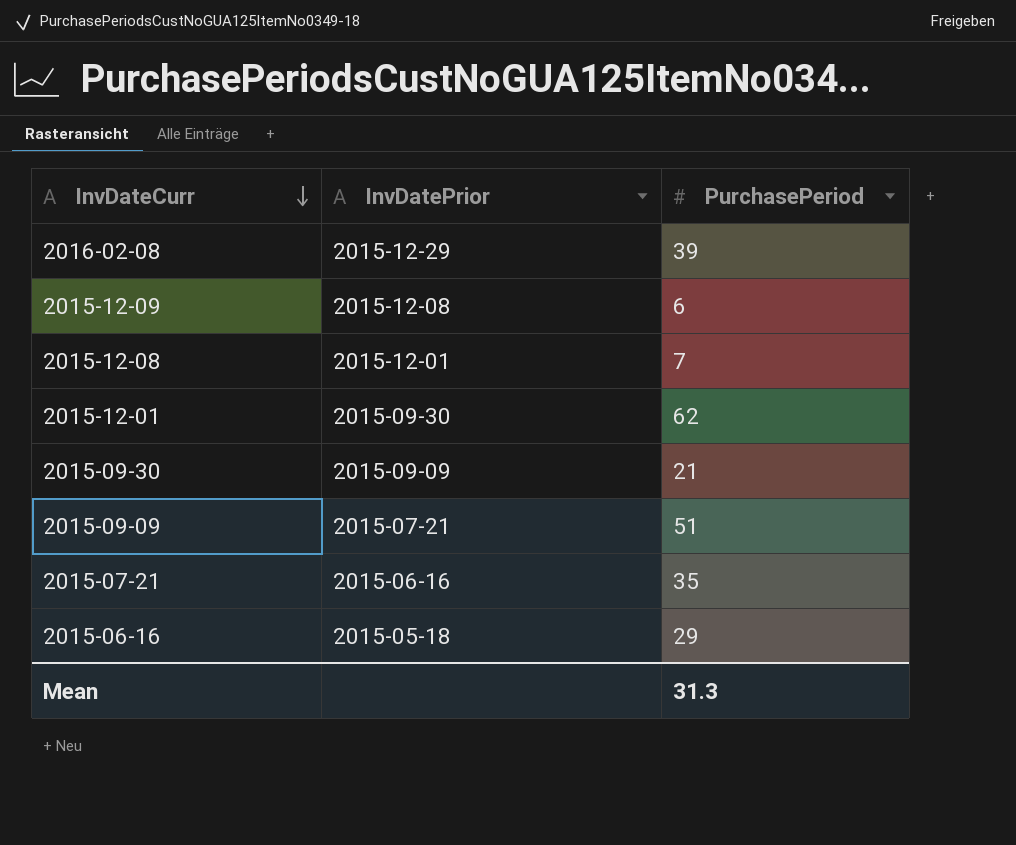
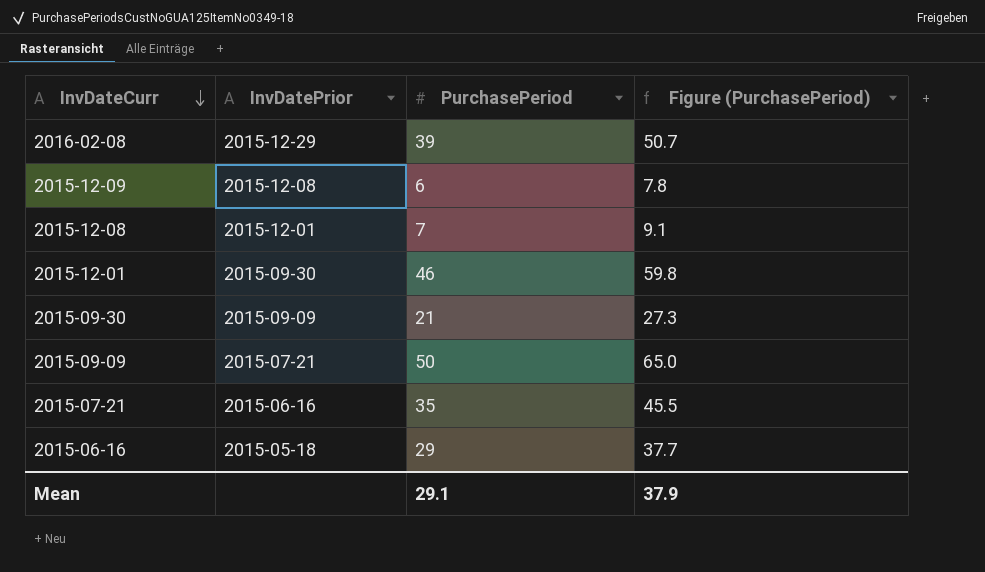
column Figure (PurchasePeriod) | formula: none -> [PurchasePeriod] * 1.3
2015-12-01 | PurchasePeriod: 62 -> 46
2015-09-09 | PurchasePeriod: 51 -> 50
Mean | PurchasePeriod: 31.3 -> 29.1

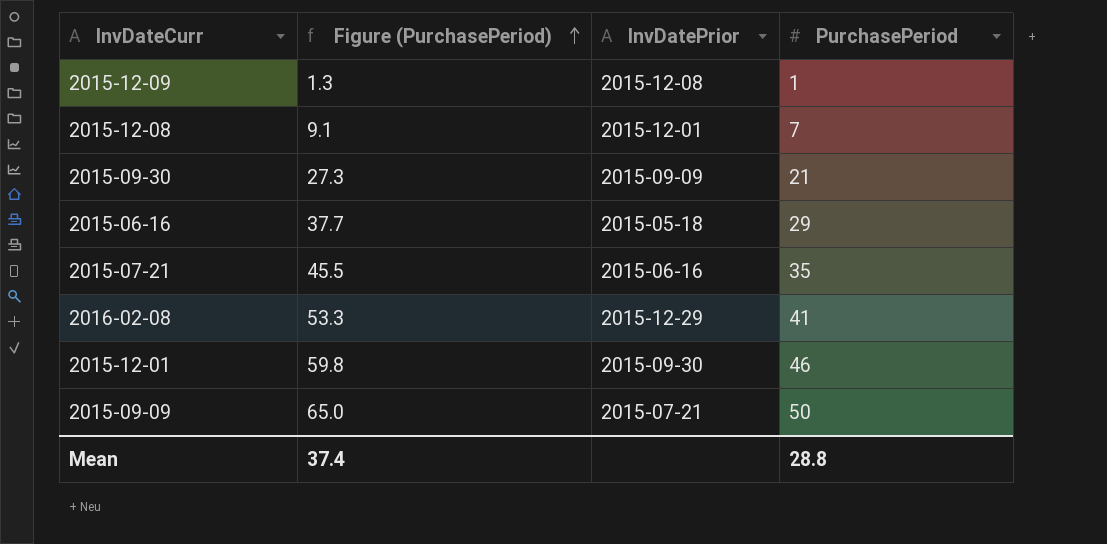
row order: InvDateCurr descending -> Figure (PurchasePeriod) ascending
column Figure (PurchasePeriod) | position: 4 -> 2
2015-12-09 | Figure (PurchasePeriod): 7.8 -> 1.3
2015-12-09 | PurchasePeriod: 6 -> 1
2016-02-08 | Figure (PurchasePeriod): 50.7 -> 53.3
2016-02-08 | PurchasePeriod: 39 -> 41
Mean | Figure (PurchasePeriod): 37.9 -> 37.4
Mean | PurchasePeriod: 29.1 -> 28.8

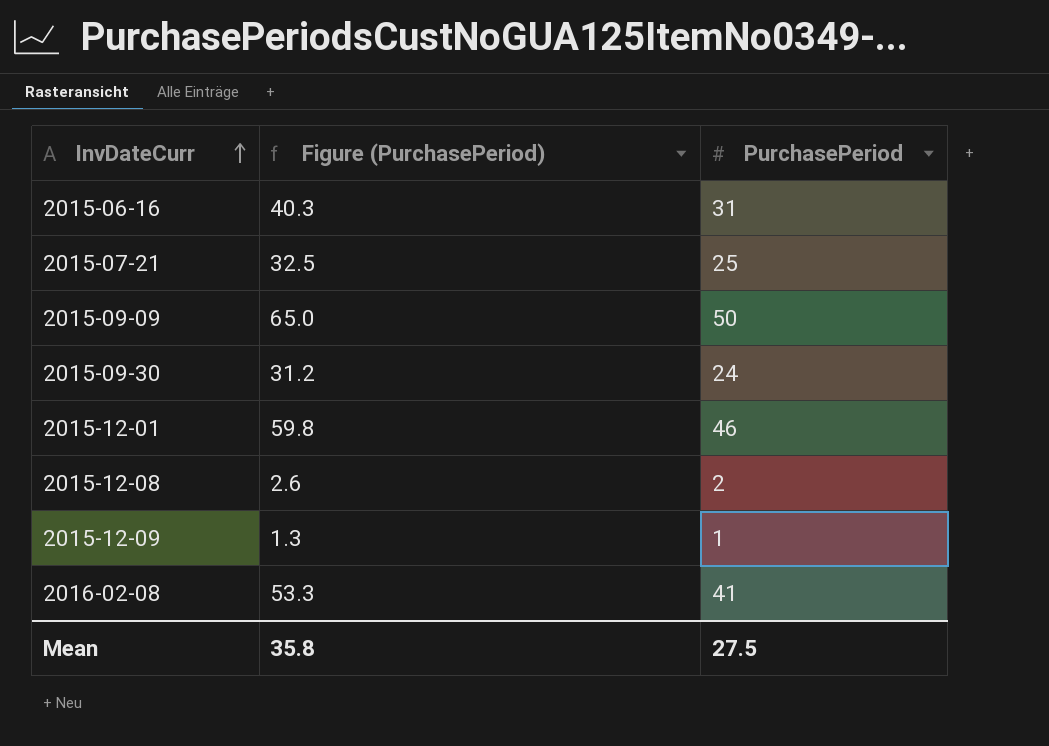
row order: Figure (PurchasePeriod) ascending -> InvDateCurr ascending
column InvDatePrior | position: 3 -> none
2015-06-16 | Figure (PurchasePeriod): 37.7 -> 40.3
2015-06-16 | PurchasePeriod: 29 -> 31
2015-07-21 | Figure (PurchasePeriod): 45.5 -> 32.5
2015-07-21 | PurchasePeriod: 35 -> 25
2015-09-30 | Figure (PurchasePeriod): 27.3 -> 31.2
2015-09-30 | PurchasePeriod: 21 -> 24
2015-12-08 | Figure (PurchasePeriod): 9.1 -> 2.6
2015-12-08 | PurchasePeriod: 7 -> 2
Mean | Figure (PurchasePeriod): 37.4 -> 35.8
Mean | PurchasePeriod: 28.8 -> 27.5

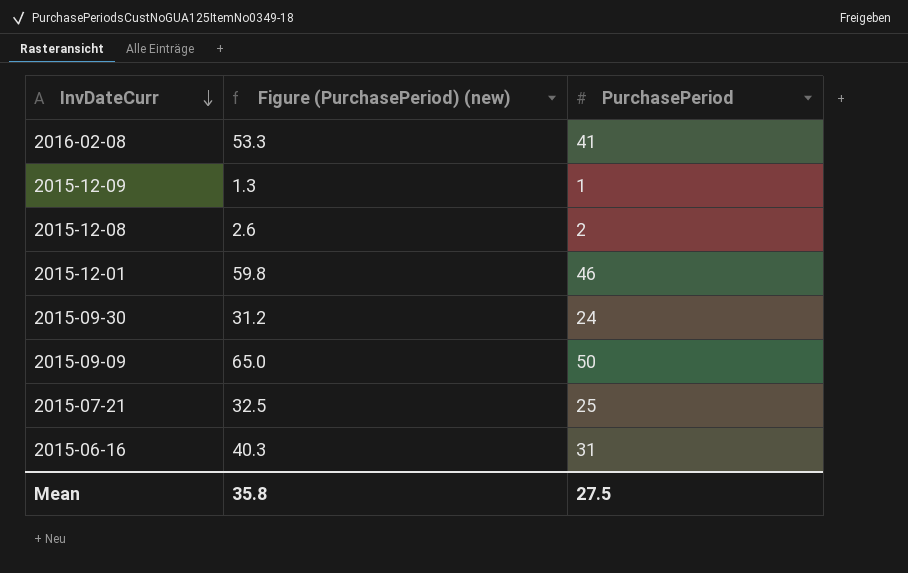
row order: InvDateCurr ascending -> InvDateCurr descending
column name: Figure (PurchasePeriod) -> Figure (PurchasePeriod) (new)

